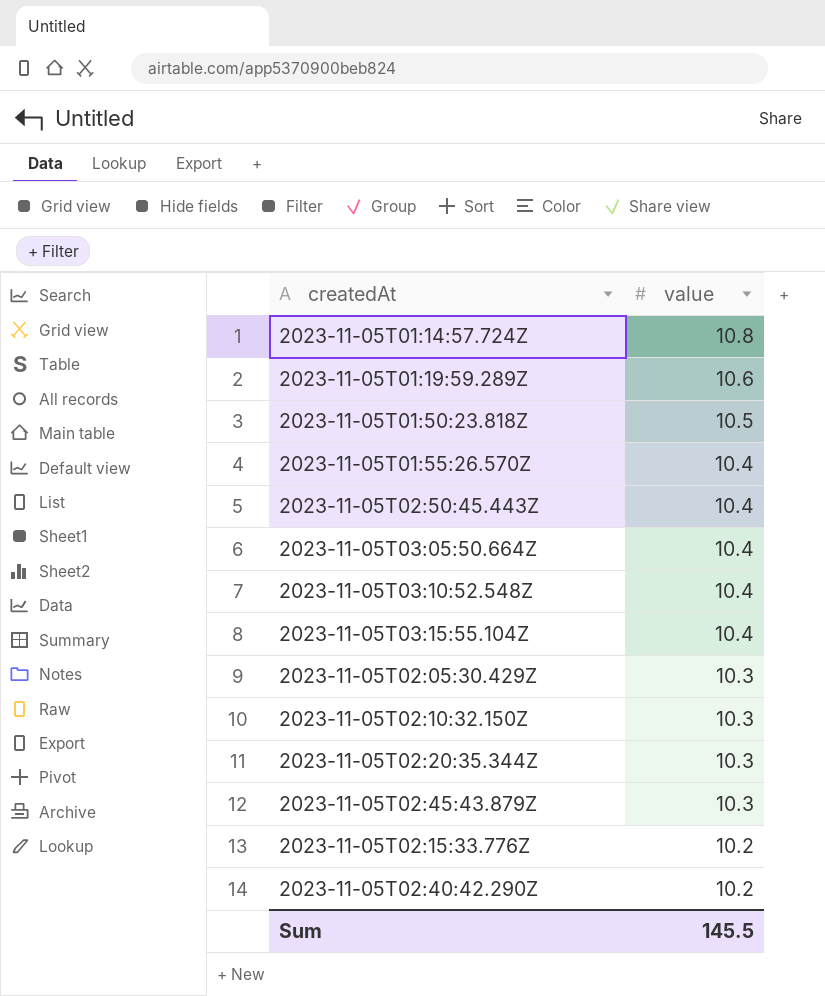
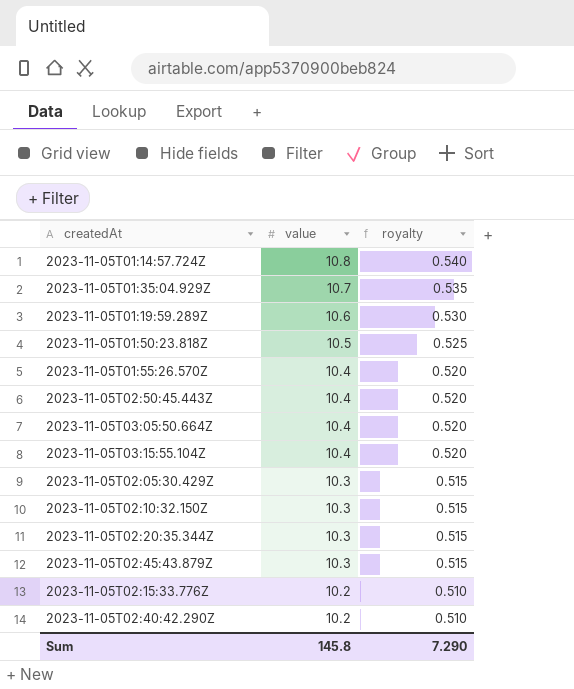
column royalty | formula: none -> [value] * 0.05
row 2023-11-05T03:10:52.548Z: 10.4 -> none
row 2023-11-05T01:35:04.929Z: none -> 10.7 | 0.535
Sum | value: 145.5 -> 145.8

